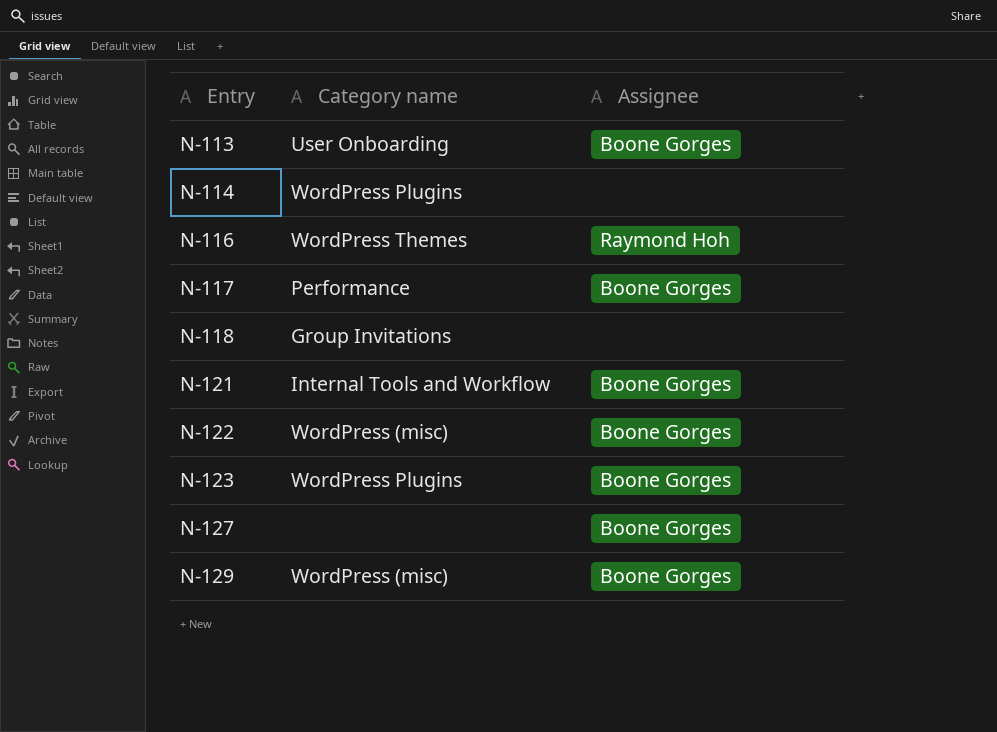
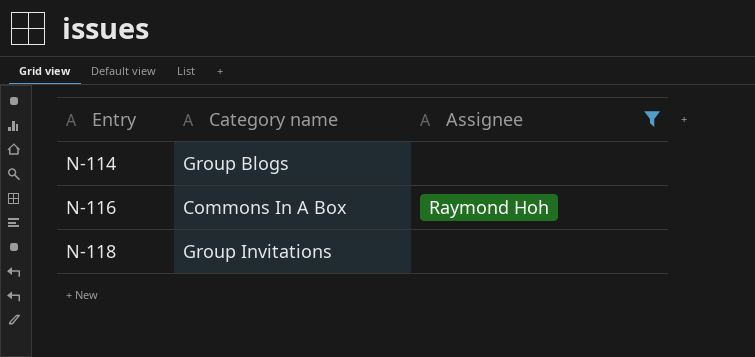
filter: none -> Assignee != Boone Gorges
N-114 | Category name: WordPress Plugins -> Group Blogs
N-116 | Category name: WordPress Themes -> Commons In A Box

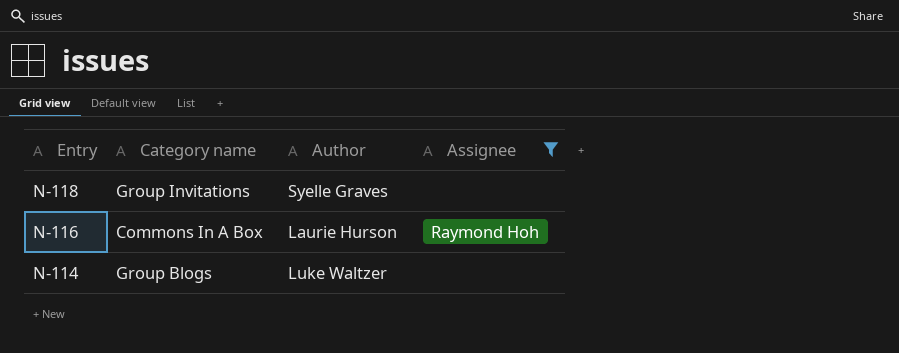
row order: Entry ascending -> Entry descending
column Author | position: none -> 3

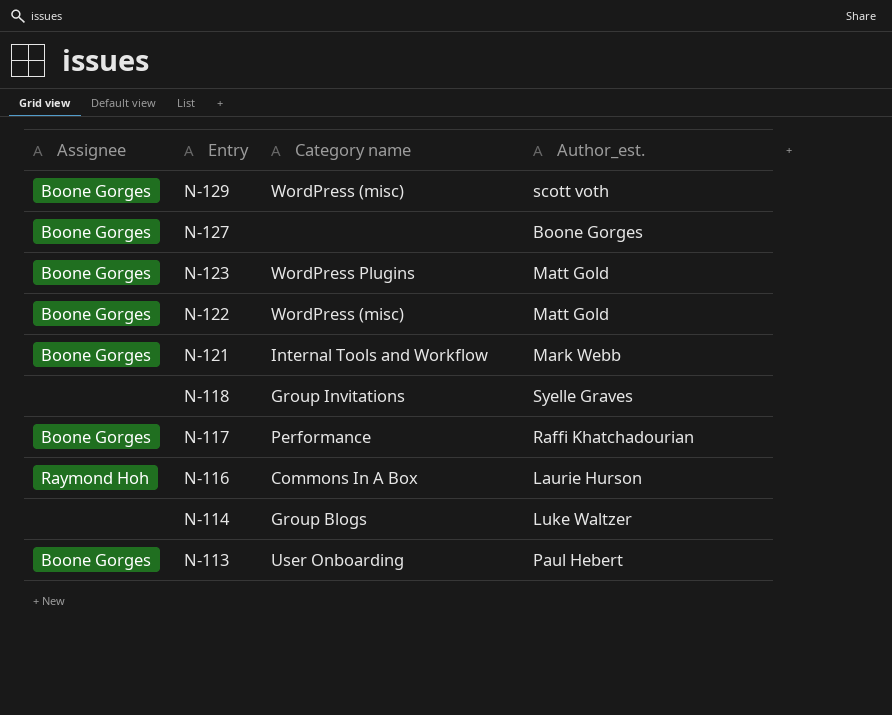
filter: Assignee != Boone Gorges -> none
column Assignee | position: 4 -> 1
column name: Author -> Author_est.

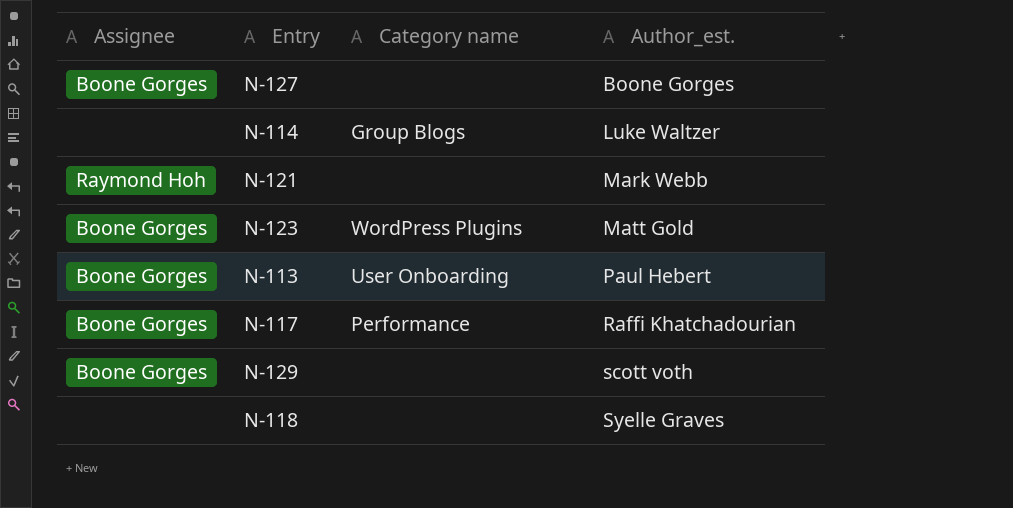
row order: Entry descending -> Author_est. ascending
row N-122: Boone Gorges | WordPress (misc) | Matt Gold -> none
row N-116: Raymond Hoh | Commons In A Box | Laurie Hurson -> none
N-121 | Assignee: Boone Gorges -> Raymond Hoh
N-121 | Category name: Internal Tools and Workflow -> none
N-129 | Category name: WordPress (misc) -> none
N-118 | Category name: Group Invitations -> none

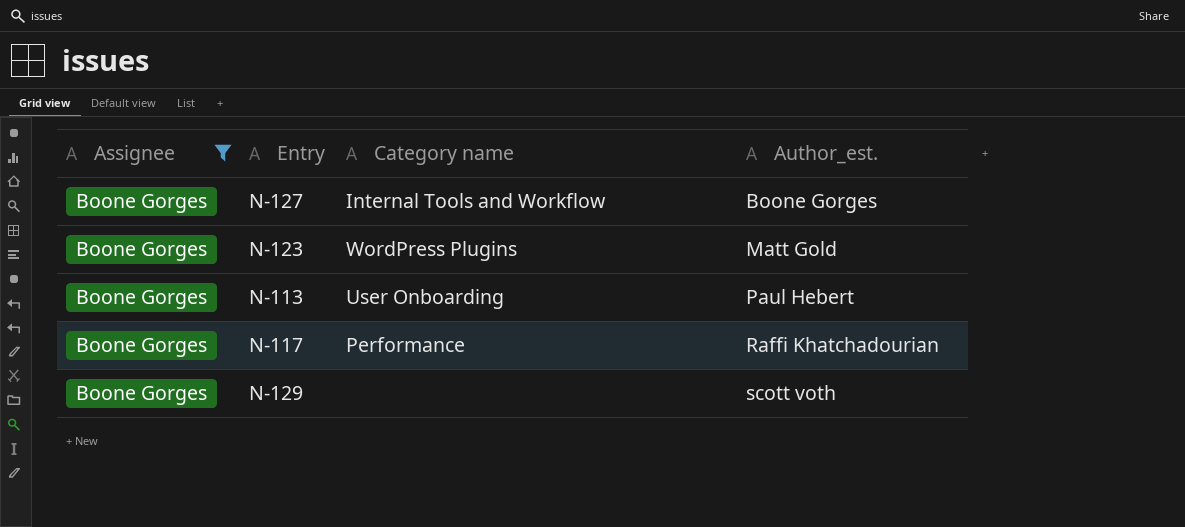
filter: none -> Assignee = Boone Gorges
N-127 | Category name: none -> Internal Tools and Workflow

